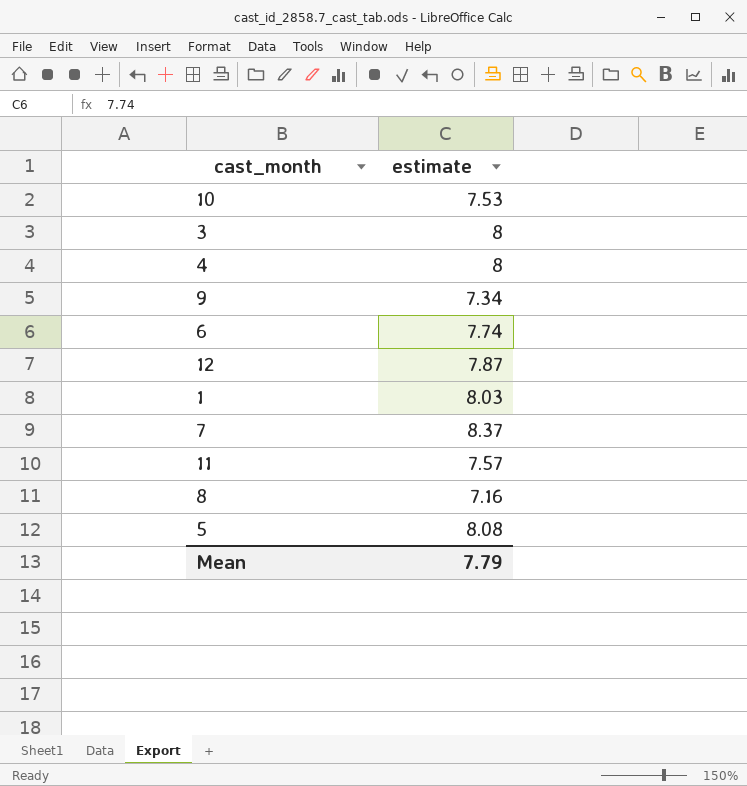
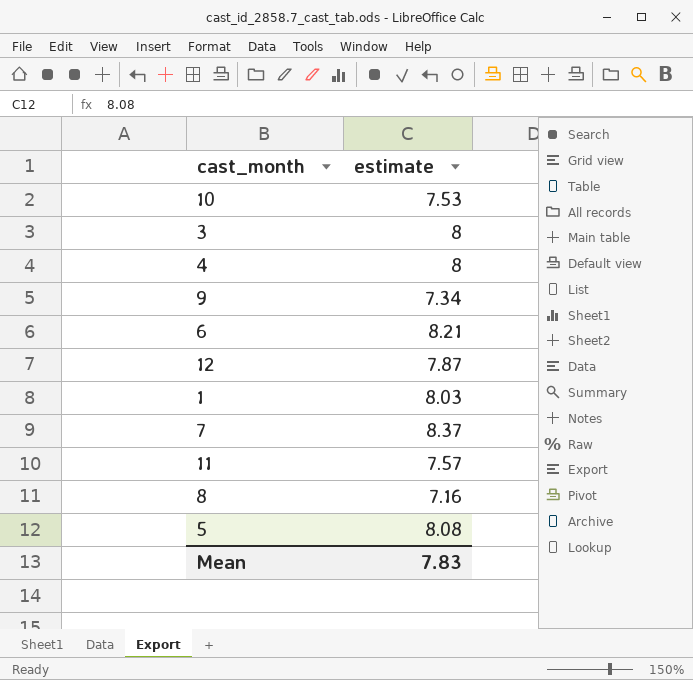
6 | estimate: 7.74 -> 8.21
Mean | estimate: 7.79 -> 7.83

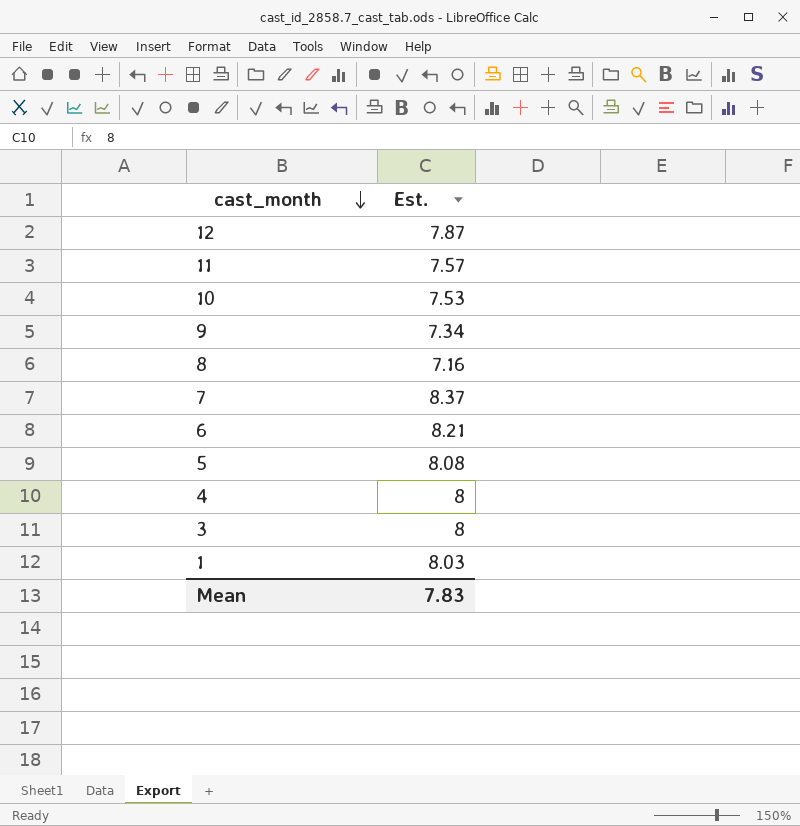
row order: none -> cast_month descending
column name: estimate -> Est.

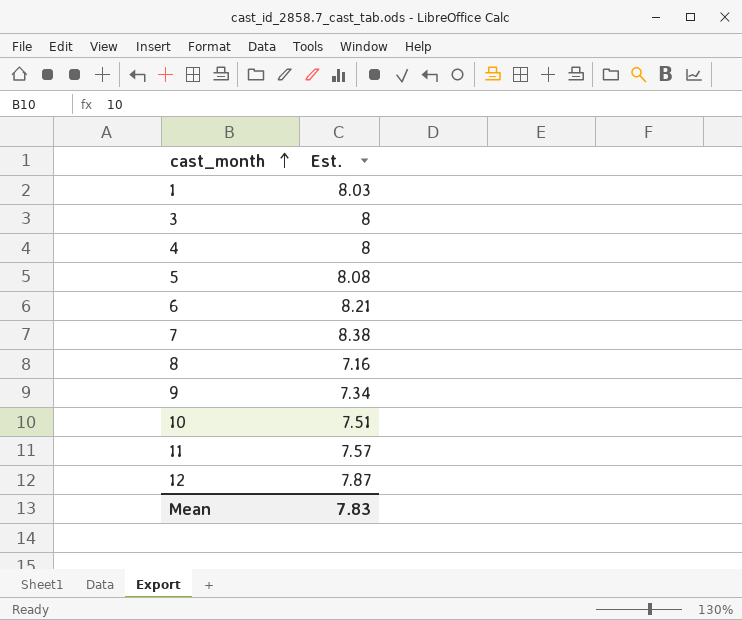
row order: cast_month descending -> cast_month ascending
7 | Est.: 8.37 -> 8.38
10 | Est.: 7.53 -> 7.51

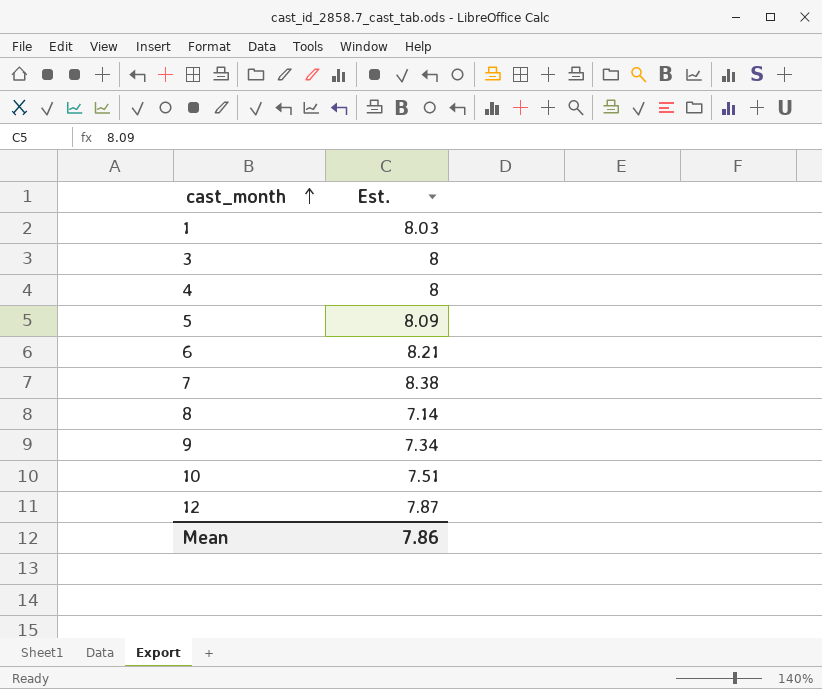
row 11: 7.57 -> none
5 | Est.: 8.08 -> 8.09
8 | Est.: 7.16 -> 7.14
Mean | Est.: 7.83 -> 7.86

